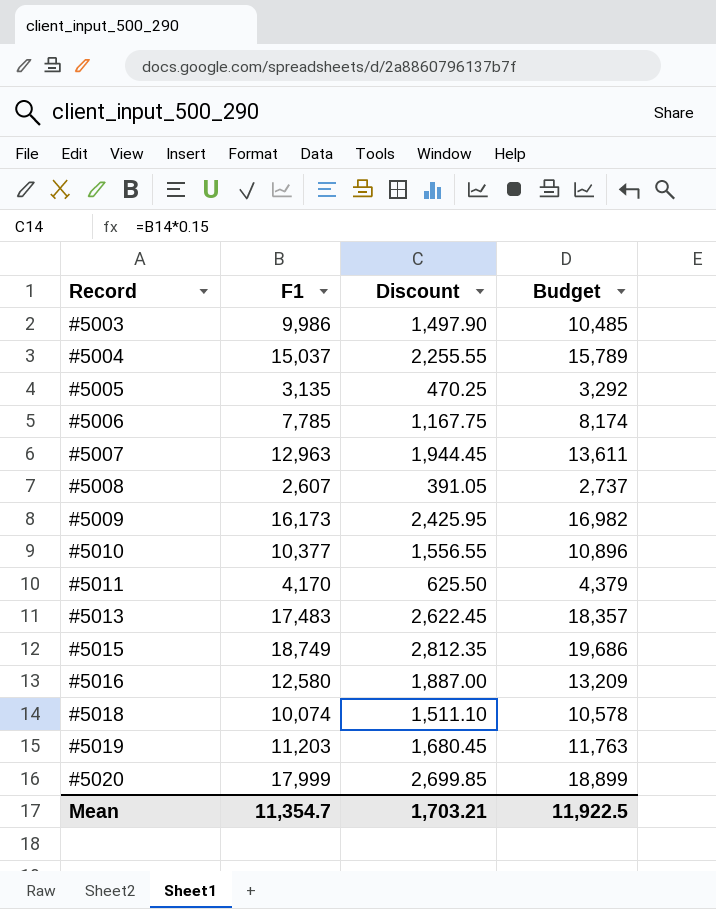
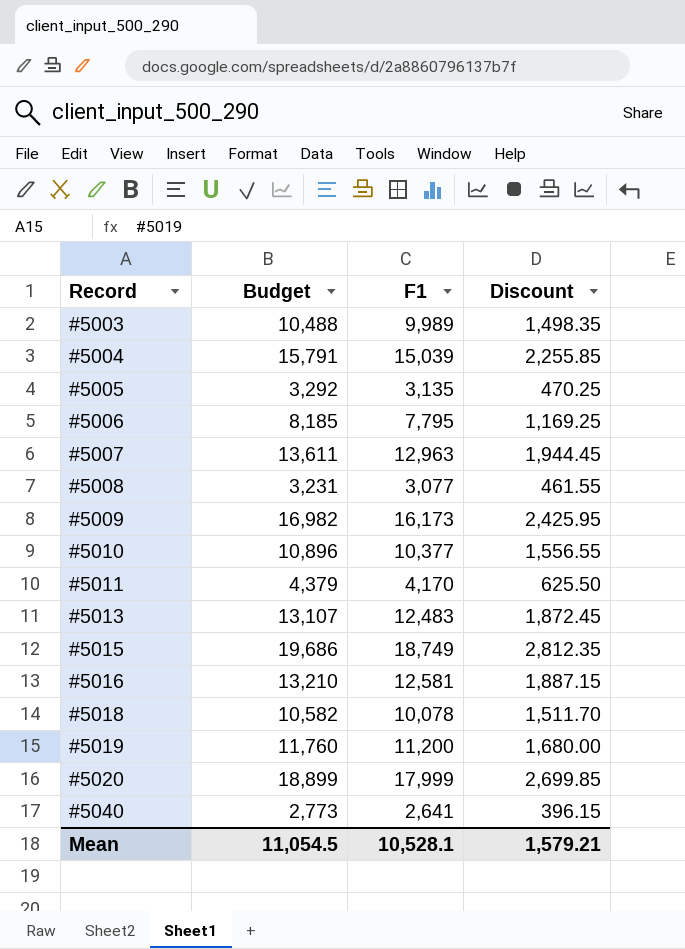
column Budget | position: 4 -> 2
#5003 | Budget: 10,485 -> 10,488
#5003 | F1: 9,986 -> 9,989
#5003 | Discount: 1,497.90 -> 1,498.35
#5004 | Budget: 15,789 -> 15,791
#5004 | F1: 15,037 -> 15,039
#5004 | Discount: 2,255.55 -> 2,255.85
#5006 | Budget: 8,174 -> 8,185
#5006 | F1: 7,785 -> 7,795
#5006 | Discount: 1,167.75 -> 1,169.25
#5008 | Budget: 2,737 -> 3,231
#5008 | F1: 2,607 -> 3,077
#5008 | Discount: 391.05 -> 461.55
#5013 | Budget: 18,357 -> 13,107
#5013 | F1: 17,483 -> 12,483
#5013 | Discount: 2,622.45 -> 1,872.45
#5016 | Budget: 13,209 -> 13,210
#5016 | F1: 12,580 -> 12,581
#5016 | Discount: 1,887.00 -> 1,887.15
#5018 | Budget: 10,578 -> 10,582
#5018 | F1: 10,074 -> 10,078
#5018 | Discount: 1,511.10 -> 1,511.70
#5019 | Budget: 11,763 -> 11,760
#5019 | F1: 11,203 -> 11,200
#5019 | Discount: 1,680.45 -> 1,680.00
row #5040: none -> 2,773 | 2,641 | 396.15
Mean | Budget: 11,922.5 -> 11,054.5
Mean | F1: 11,354.7 -> 10,528.1
Mean | Discount: 1,703.21 -> 1,579.21

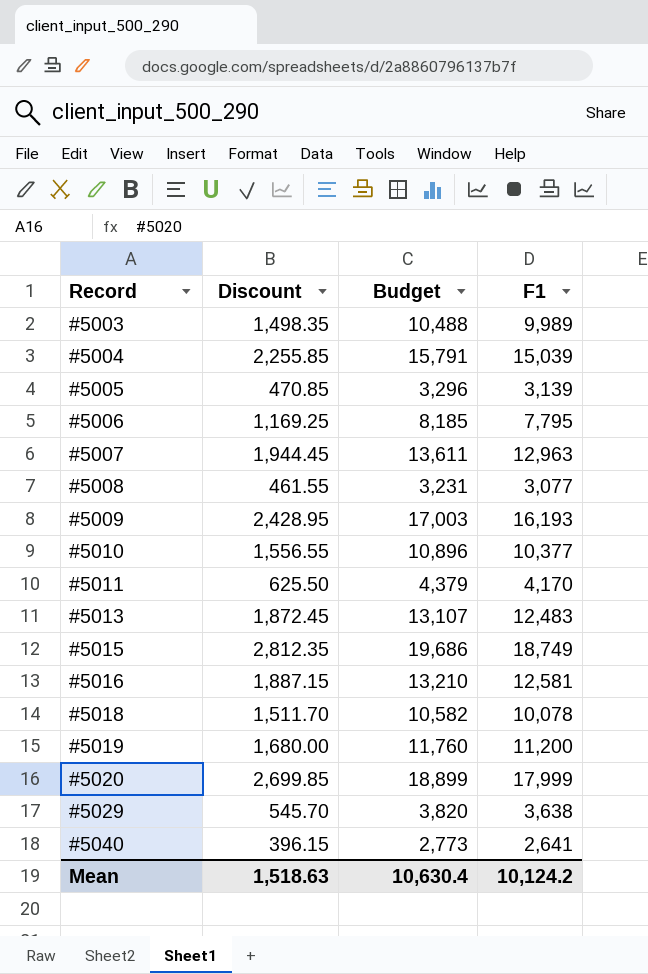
column Discount | position: 4 -> 2
#5005 | Discount: 470.25 -> 470.85
#5005 | Budget: 3,292 -> 3,296
#5005 | F1: 3,135 -> 3,139
#5009 | Discount: 2,425.95 -> 2,428.95
#5009 | Budget: 16,982 -> 17,003
#5009 | F1: 16,173 -> 16,193
row #5029: none -> 545.70 | 3,820 | 3,638
Mean | Discount: 1,579.21 -> 1,518.63
Mean | Budget: 11,054.5 -> 10,630.4
Mean | F1: 10,528.1 -> 10,124.2

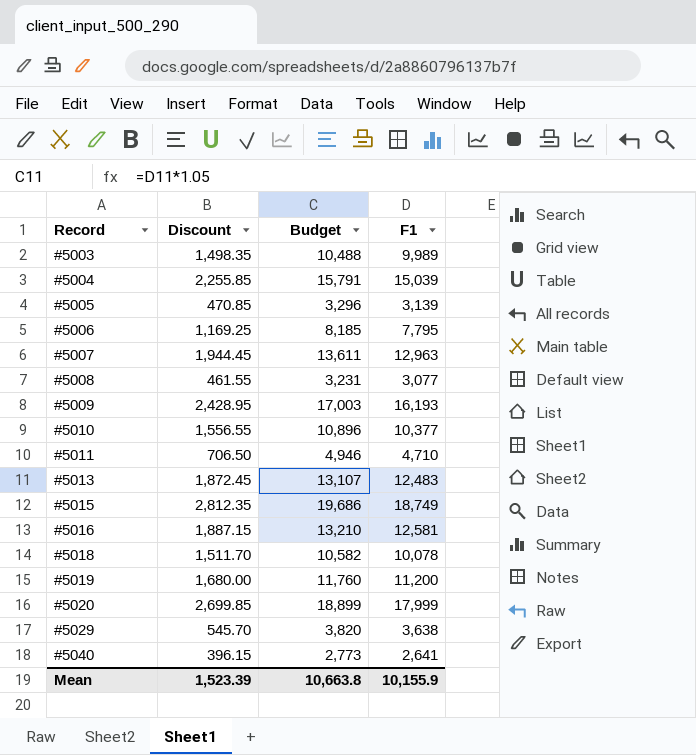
#5011 | Discount: 625.50 -> 706.50
#5011 | Budget: 4,379 -> 4,946
#5011 | F1: 4,170 -> 4,710
Mean | Discount: 1,518.63 -> 1,523.39
Mean | Budget: 10,630.4 -> 10,663.8
Mean | F1: 10,124.2 -> 10,155.9

